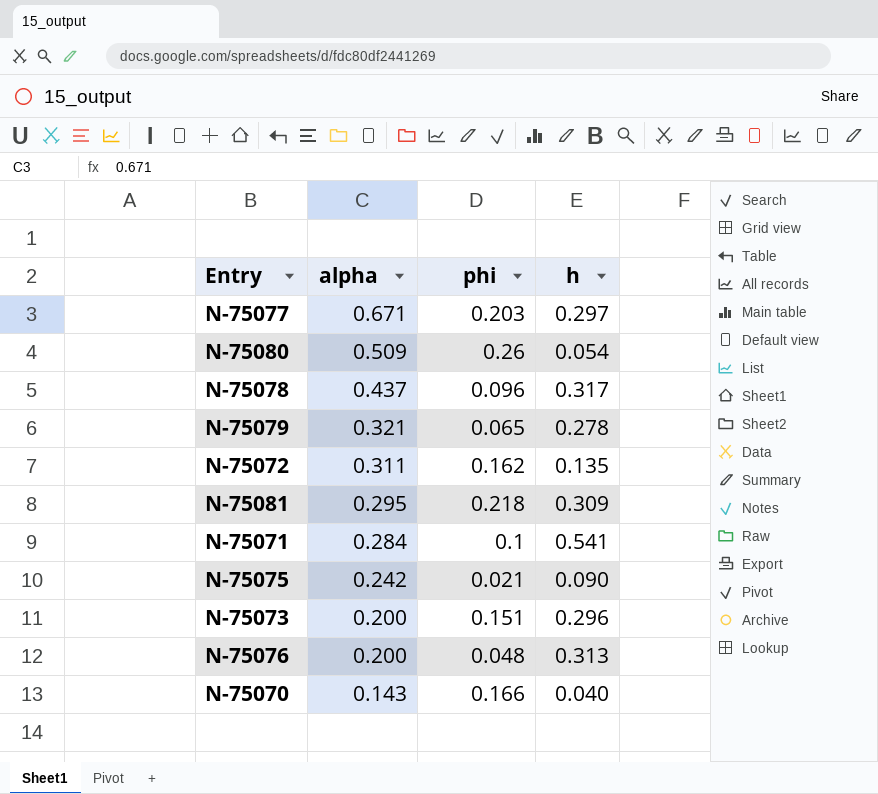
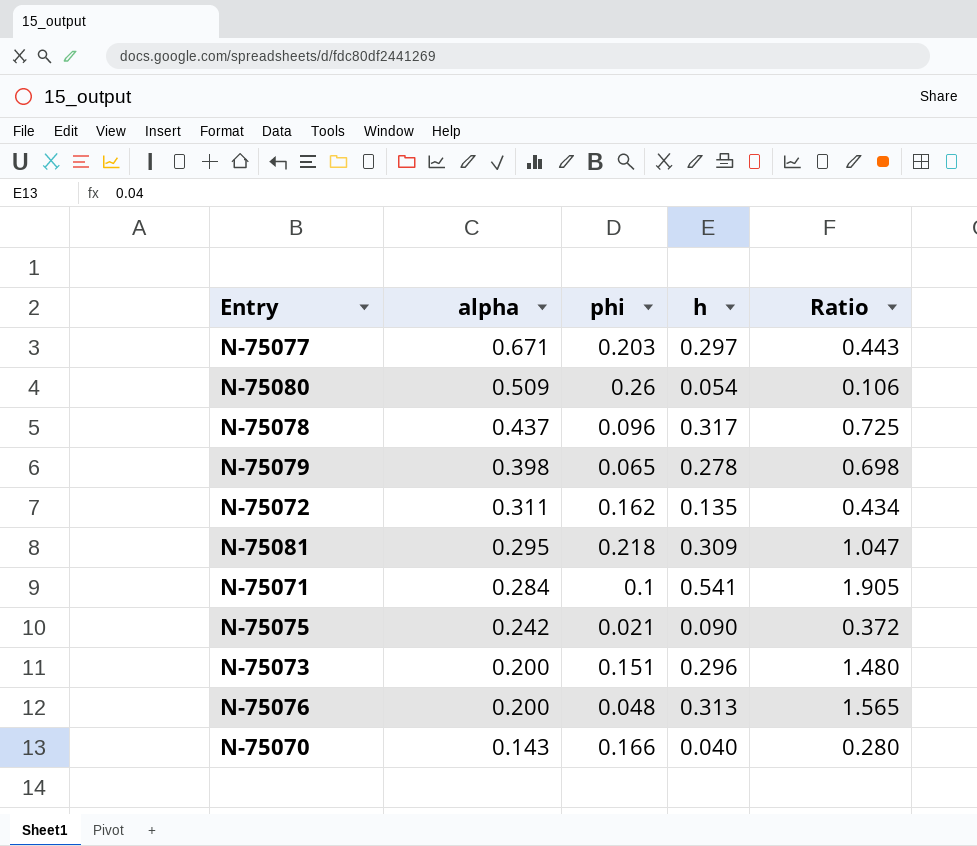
column Ratio | formula: none -> [h] / [alpha]
N-75079 | alpha: 0.321 -> 0.398

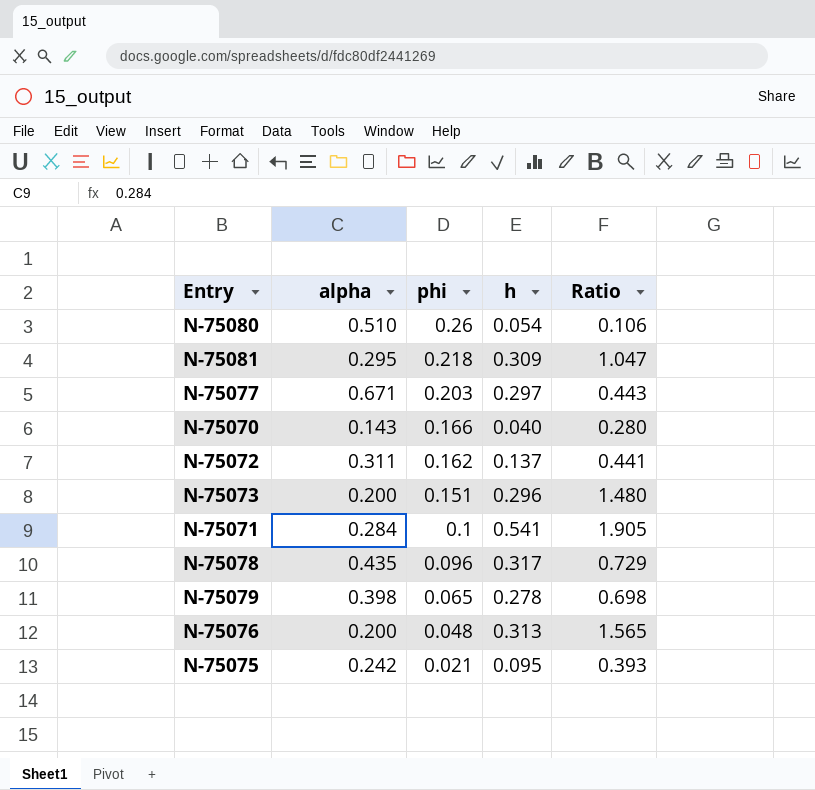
row order: alpha descending -> phi descending
N-75080 | alpha: 0.509 -> 0.510
N-75072 | h: 0.135 -> 0.137
N-75072 | Ratio: 0.434 -> 0.441
N-75078 | alpha: 0.437 -> 0.435
N-75078 | Ratio: 0.725 -> 0.729
N-75075 | h: 0.090 -> 0.095
N-75075 | Ratio: 0.372 -> 0.393

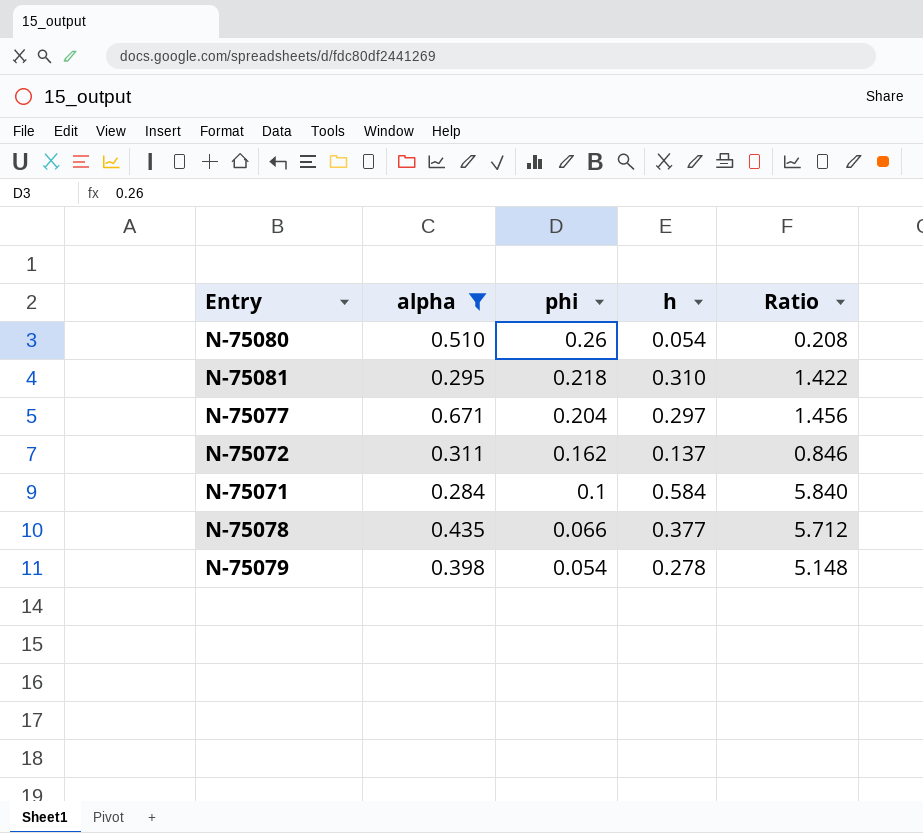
filter: none -> alpha >= 0.284
column Ratio | formula: [h] / [alpha] -> [h] / [phi]
N-75081 | h: 0.309 -> 0.310
N-75077 | phi: 0.203 -> 0.204
N-75071 | h: 0.541 -> 0.584
N-75078 | phi: 0.096 -> 0.066
N-75078 | h: 0.317 -> 0.377
N-75079 | phi: 0.065 -> 0.054

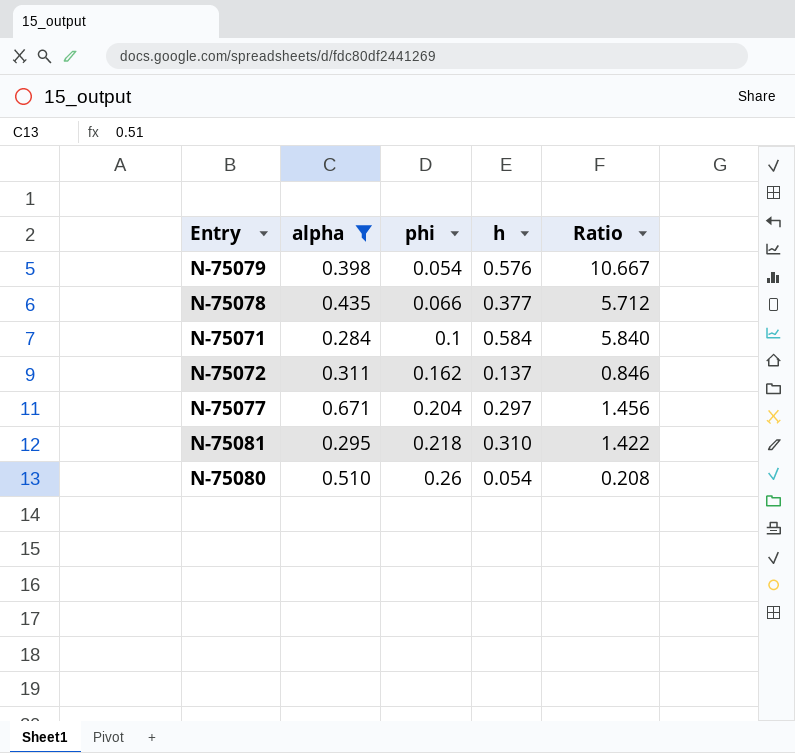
row order: phi descending -> phi ascending
N-75079 | h: 0.278 -> 0.576
N-75079 | Ratio: 5.148 -> 10.667

